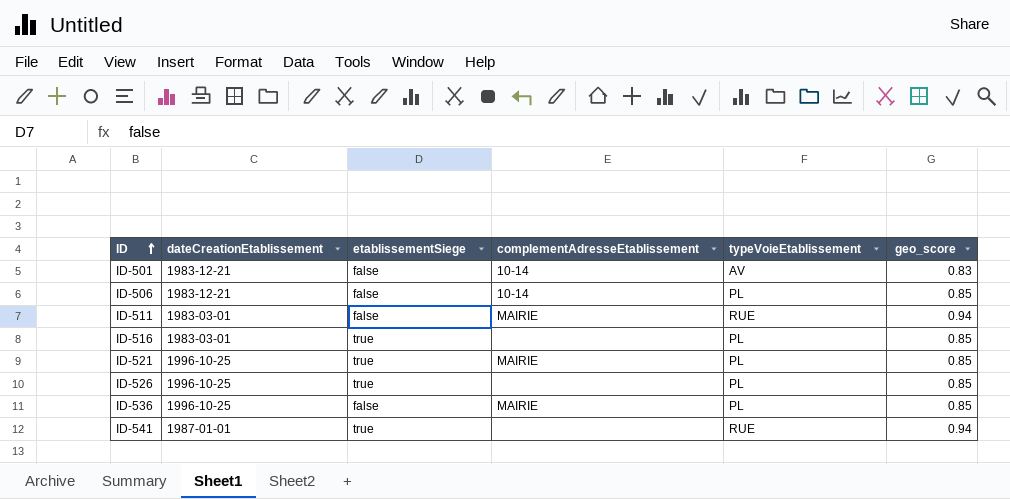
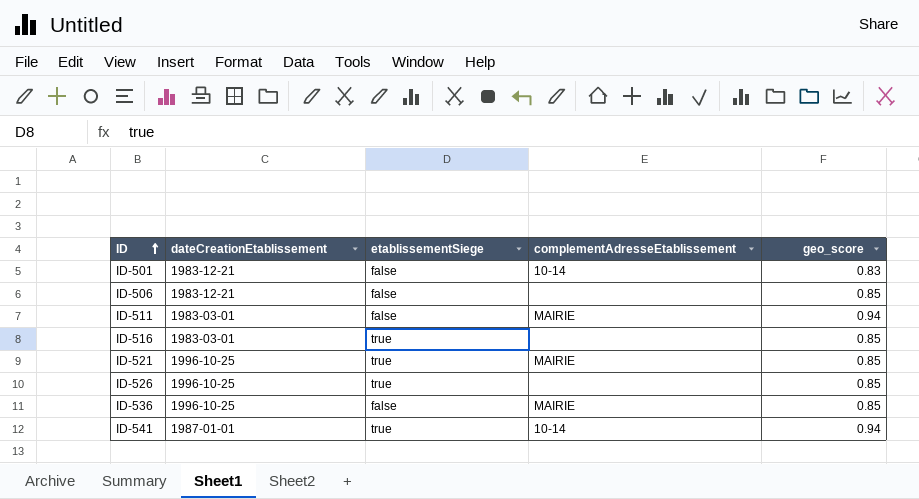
column typeVoieEtablissement | position: 5 -> none
ID-506 | complementAdresseEtablissement: 10-14 -> none
ID-541 | complementAdresseEtablissement: none -> 10-14

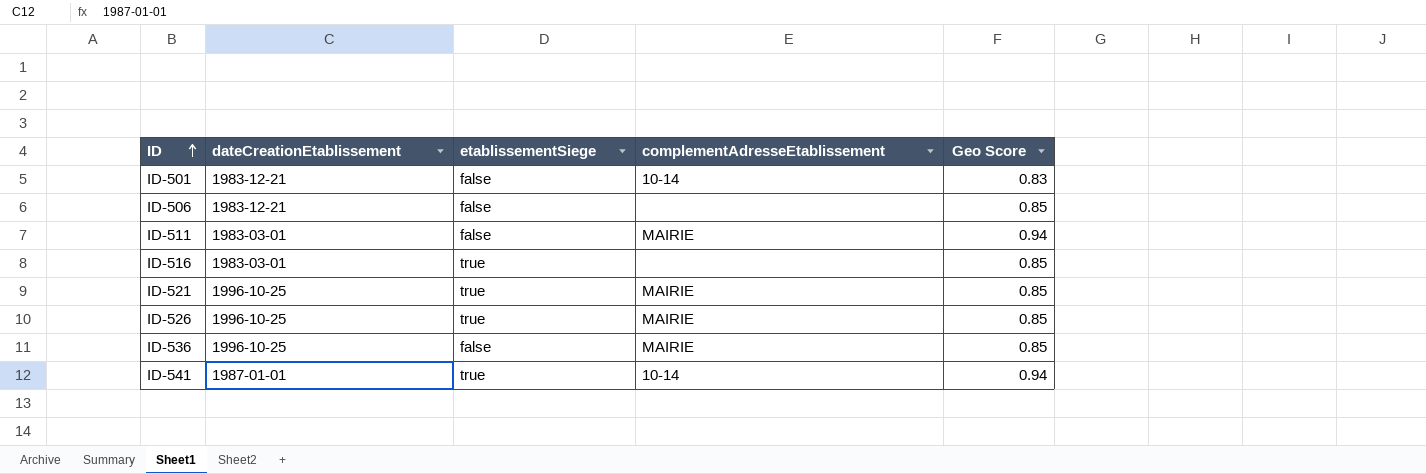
column name: geo_score -> Geo Score
ID-526 | complementAdresseEtablissement: none -> MAIRIE

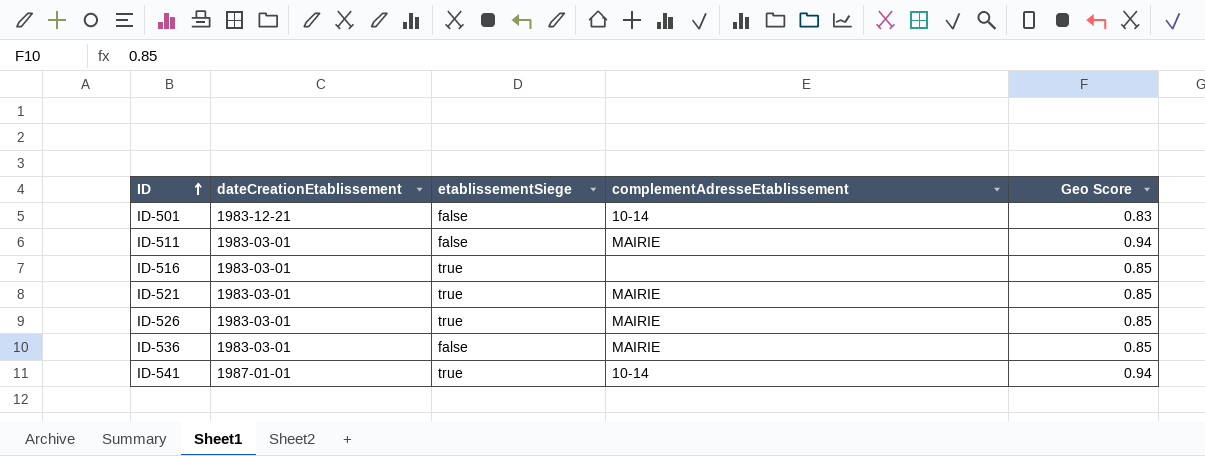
row ID-506: 1983-12-21 | false | none | 0.85 -> none
ID-521 | dateCreationEtablissement: 1996-10-25 -> 1983-03-01
ID-526 | dateCreationEtablissement: 1996-10-25 -> 1983-03-01
ID-536 | dateCreationEtablissement: 1996-10-25 -> 1983-03-01

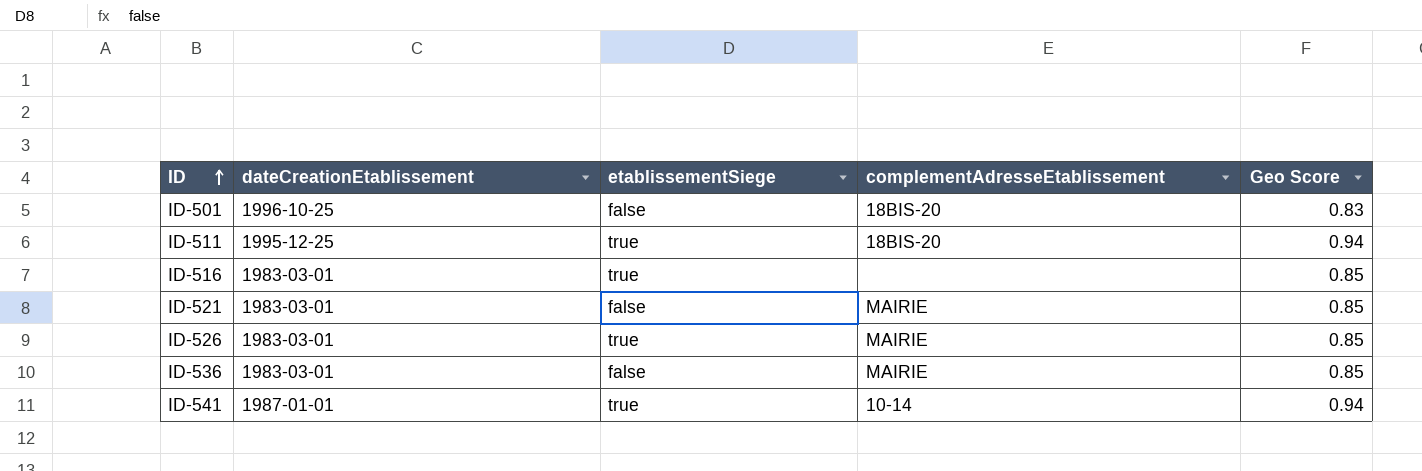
ID-501 | dateCreationEtablissement: 1983-12-21 -> 1996-10-25
ID-501 | complementAdresseEtablissement: 10-14 -> 18BIS-20
ID-511 | dateCreationEtablissement: 1983-03-01 -> 1995-12-25
ID-511 | etablissementSiege: false -> true
ID-511 | complementAdresseEtablissement: MAIRIE -> 18BIS-20
ID-521 | etablissementSiege: true -> false

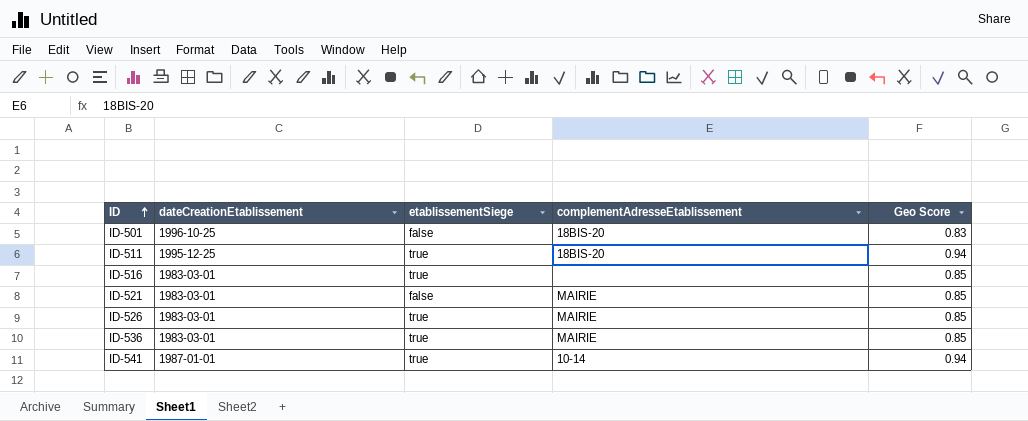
ID-536 | etablissementSiege: false -> true

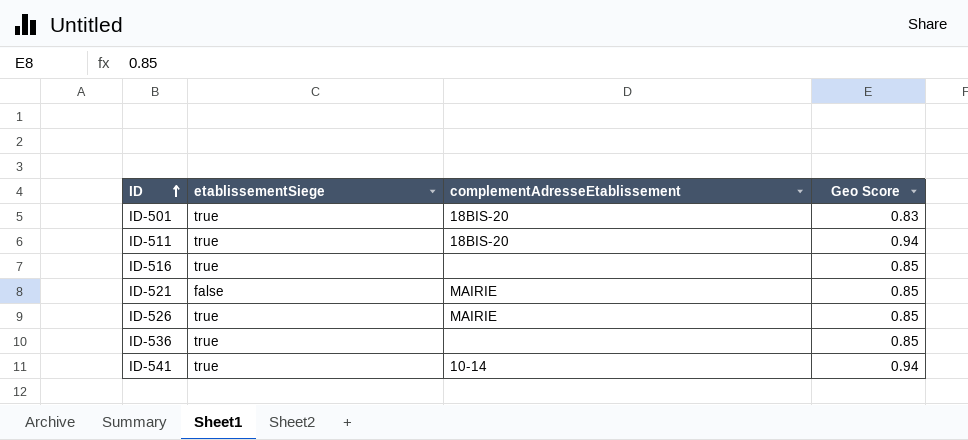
column dateCreationEtablissement | position: 2 -> none
ID-501 | etablissementSiege: false -> true
ID-536 | complementAdresseEtablissement: MAIRIE -> none

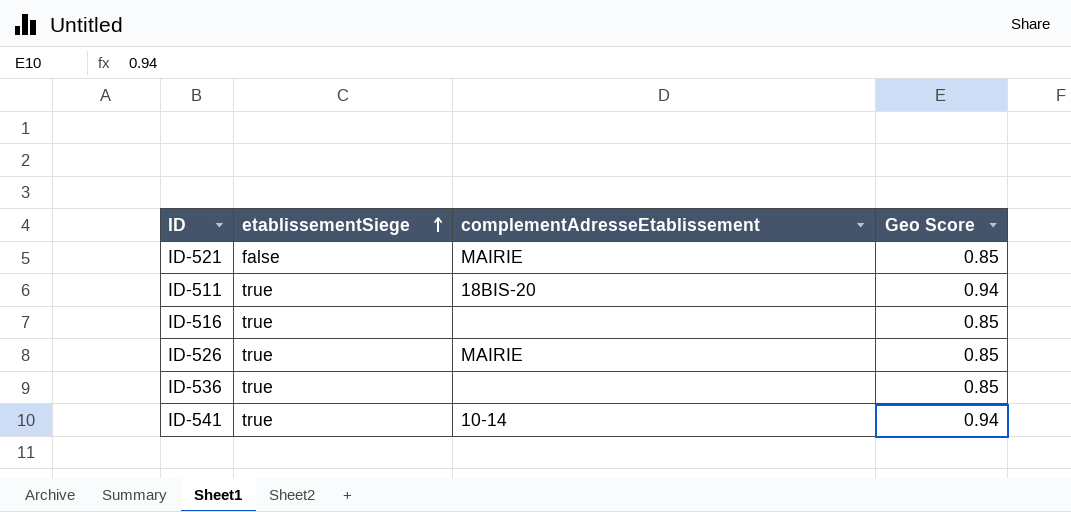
row order: ID ascending -> etablissementSiege ascending
row ID-501: true | 18BIS-20 | 0.83 -> none

